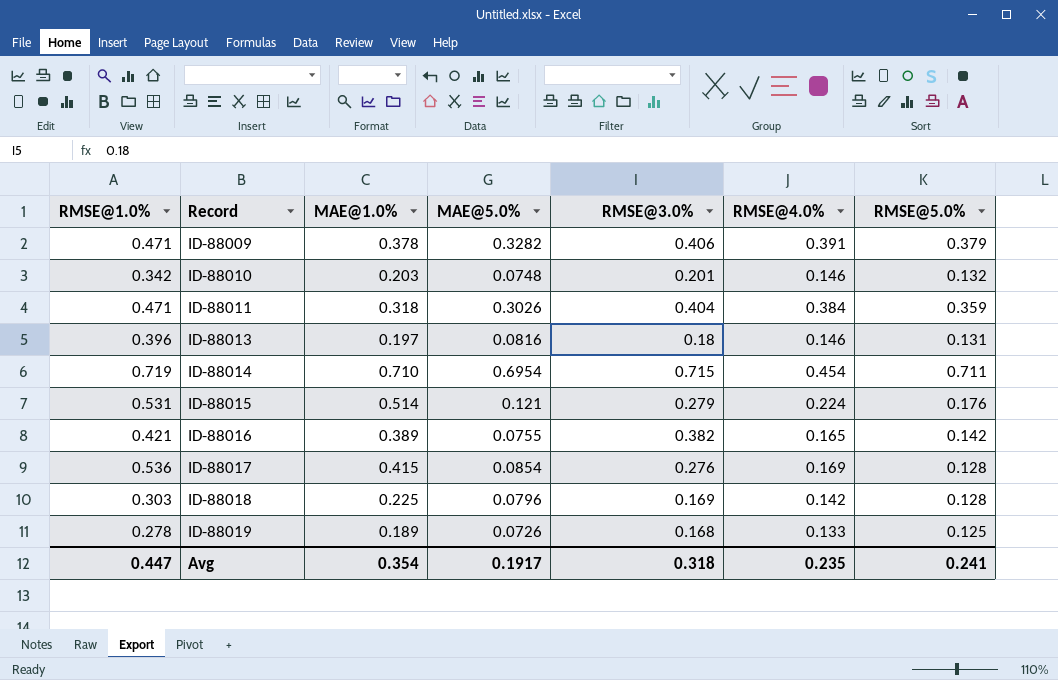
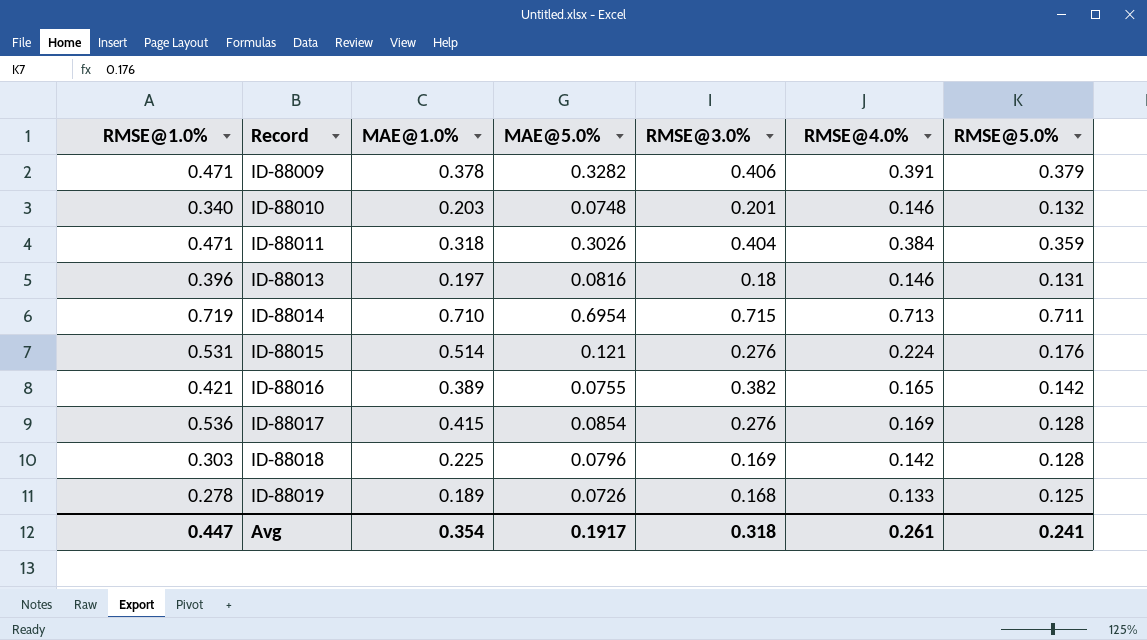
ID-88010 | RMSE@1.0%: 0.342 -> 0.340
ID-88014 | RMSE@4.0%: 0.454 -> 0.713
ID-88015 | RMSE@3.0%: 0.279 -> 0.276
Avg | RMSE@4.0%: 0.235 -> 0.261

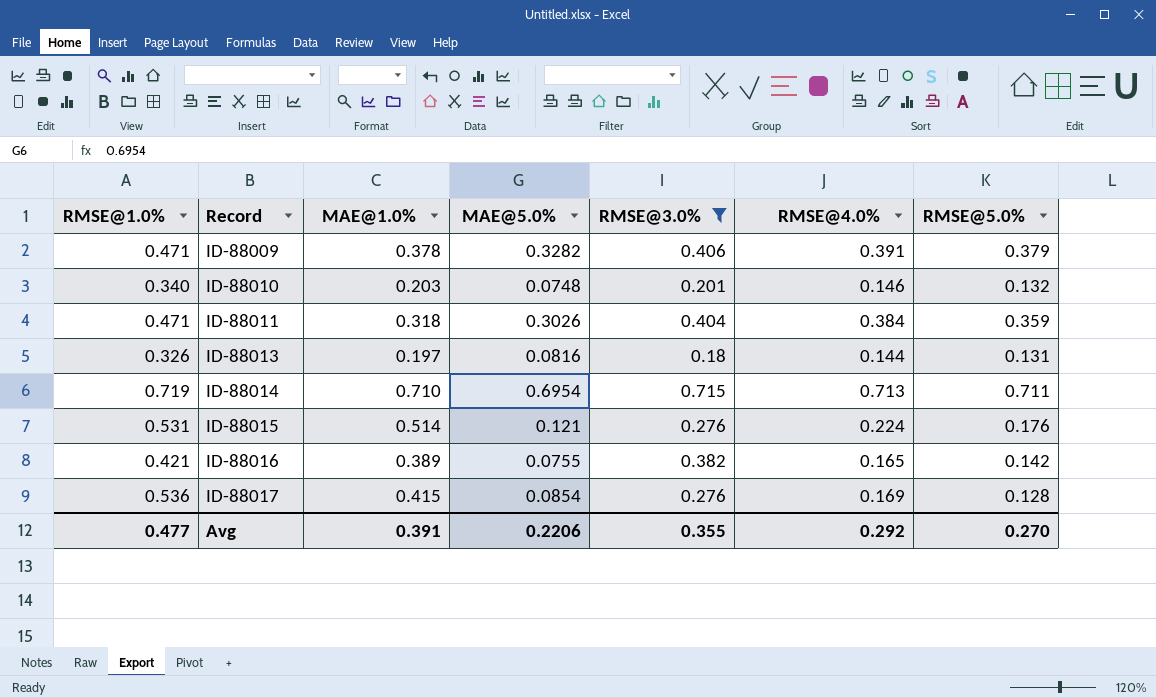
filter: none -> RMSE@3.0% >= 0.18
ID-88013 | RMSE@1.0%: 0.396 -> 0.326
ID-88013 | RMSE@4.0%: 0.146 -> 0.144
Avg | RMSE@1.0%: 0.447 -> 0.477
Avg | MAE@1.0%: 0.354 -> 0.391
Avg | MAE@5.0%: 0.1917 -> 0.2206
Avg | RMSE@3.0%: 0.318 -> 0.355
Avg | RMSE@4.0%: 0.261 -> 0.292
Avg | RMSE@5.0%: 0.241 -> 0.270

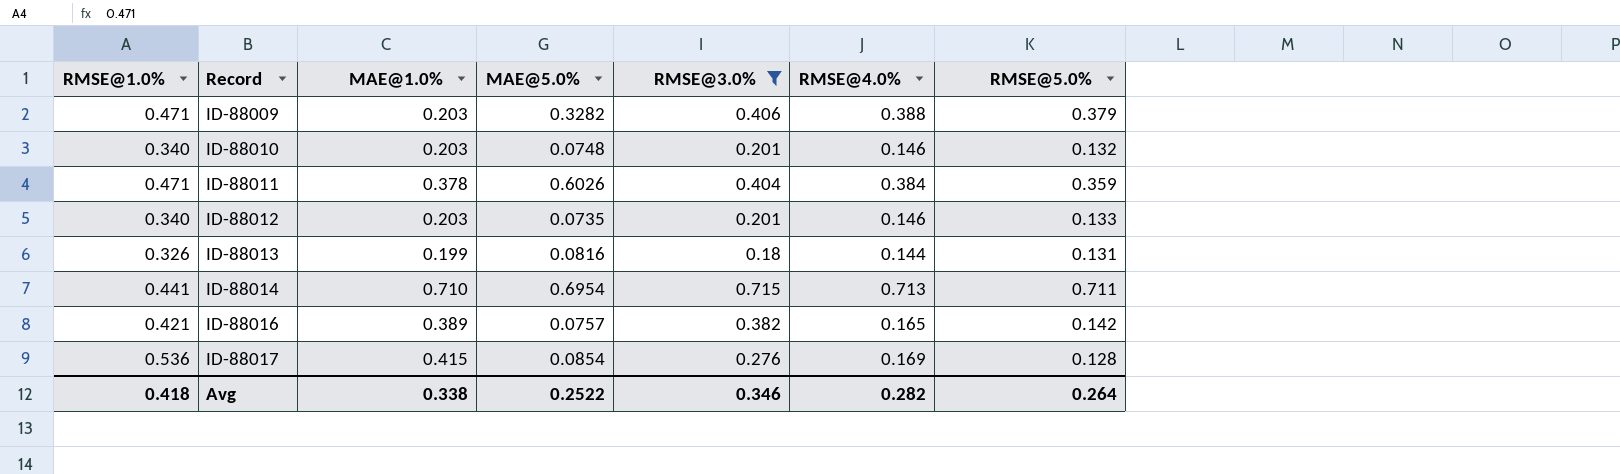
row ID-88015: 0.531 | 0.514 | 0.121 | 0.276 | 0.224 | 0.176 -> none
ID-88009 | MAE@1.0%: 0.378 -> 0.203
ID-88009 | RMSE@4.0%: 0.391 -> 0.388
ID-88011 | MAE@1.0%: 0.318 -> 0.378
ID-88011 | MAE@5.0%: 0.3026 -> 0.6026
row ID-88012: none -> 0.340 | 0.203 | 0.0735 | 0.201 | 0.146 | 0.133
ID-88013 | MAE@1.0%: 0.197 -> 0.199
ID-88014 | RMSE@1.0%: 0.719 -> 0.441
ID-88016 | MAE@5.0%: 0.0755 -> 0.0757
Avg | RMSE@1.0%: 0.477 -> 0.418
Avg | MAE@1.0%: 0.391 -> 0.338
Avg | MAE@5.0%: 0.2206 -> 0.2522
Avg | RMSE@3.0%: 0.355 -> 0.346
Avg | RMSE@4.0%: 0.292 -> 0.282
Avg | RMSE@5.0%: 0.270 -> 0.264

